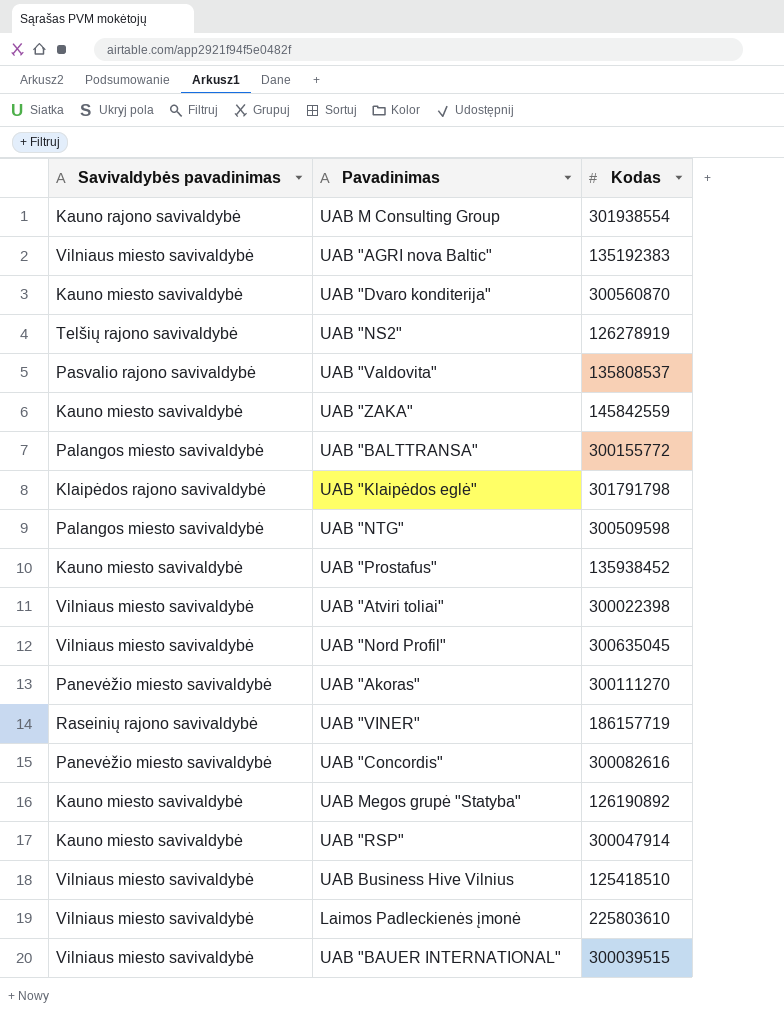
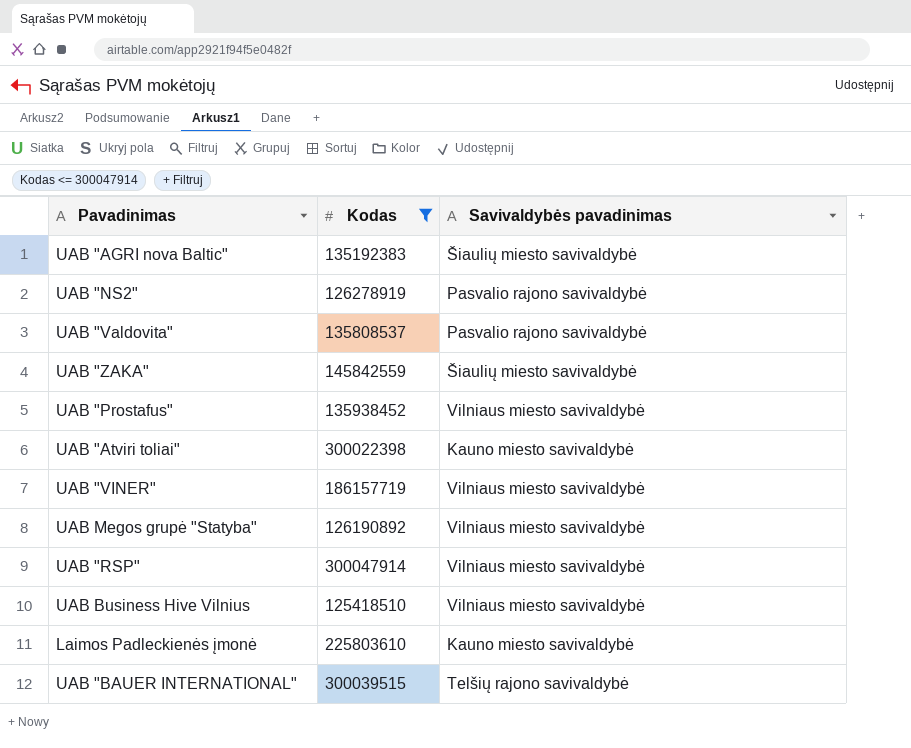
filter: none -> Kodas <= 300047914
column Savivaldybės pavadinimas | position: 1 -> 3
UAB "AGRI nova Baltic" | Savivaldybės pavadinimas: Vilniaus miesto savivaldybė -> Šiaulių miesto savivaldybė
UAB "NS2" | Savivaldybės pavadinimas: Telšių rajono savivaldybė -> Pasvalio rajono savivaldybė
UAB "ZAKA" | Savivaldybės pavadinimas: Kauno miesto savivaldybė -> Šiaulių miesto savivaldybė
UAB "Prostafus" | Savivaldybės pavadinimas: Kauno miesto savivaldybė -> Vilniaus miesto savivaldybė
UAB "Atviri toliai" | Savivaldybės pavadinimas: Vilniaus miesto savivaldybė -> Kauno miesto savivaldybė
UAB "VINER" | Savivaldybės pavadinimas: Raseinių rajono savivaldybė -> Vilniaus miesto savivaldybė
UAB Megos grupė "Statyba" | Savivaldybės pavadinimas: Kauno miesto savivaldybė -> Vilniaus miesto savivaldybė
UAB "RSP" | Savivaldybės pavadinimas: Kauno miesto savivaldybė -> Vilniaus miesto savivaldybė
Laimos Padleckienės įmonė | Savivaldybės pavadinimas: Vilniaus miesto savivaldybė -> Kauno miesto savivaldybė
UAB "BAUER INTERNATIONAL" | Savivaldybės pavadinimas: Vilniaus miesto savivaldybė -> Telšių rajono savivaldybė

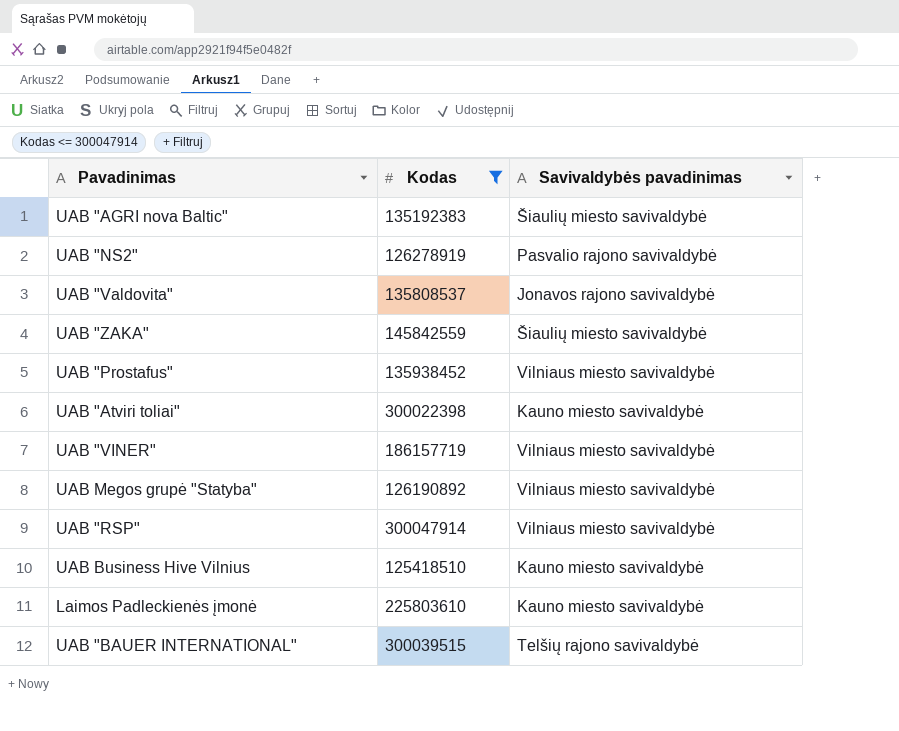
UAB "Valdovita" | Savivaldybės pavadinimas: Pasvalio rajono savivaldybė -> Jonavos rajono savivaldybė
UAB Business Hive Vilnius | Savivaldybės pavadinimas: Vilniaus miesto savivaldybė -> Kauno miesto savivaldybė

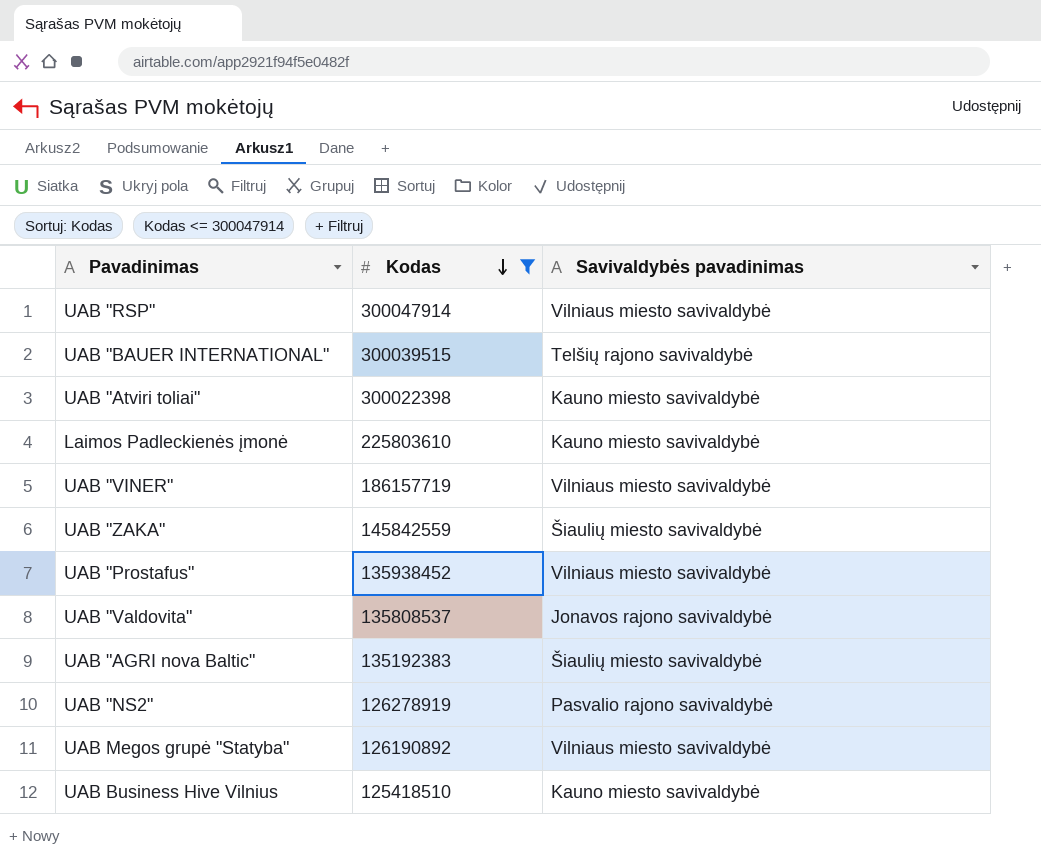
row order: none -> Kodas descending

